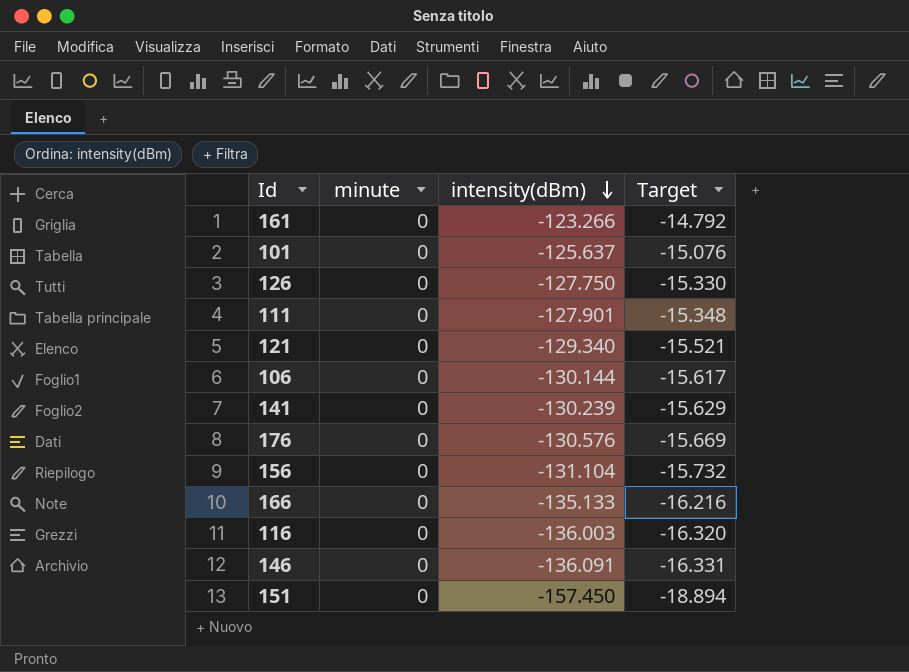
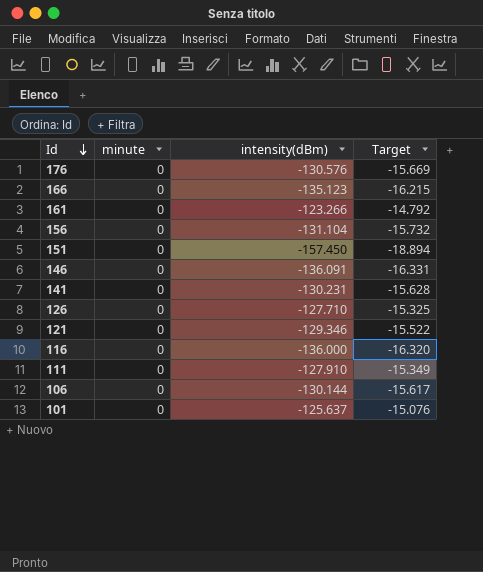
row order: intensity(dBm) descending -> Id descending
166 | intensity(dBm): -135.133 -> -135.123
166 | Target: -16.216 -> -16.215
141 | intensity(dBm): -130.239 -> -130.231
141 | Target: -15.629 -> -15.628
126 | intensity(dBm): -127.750 -> -127.710
126 | Target: -15.330 -> -15.325
121 | intensity(dBm): -129.340 -> -129.346
121 | Target: -15.521 -> -15.522
116 | intensity(dBm): -136.003 -> -136.000
111 | intensity(dBm): -127.901 -> -127.910
111 | Target: -15.348 -> -15.349

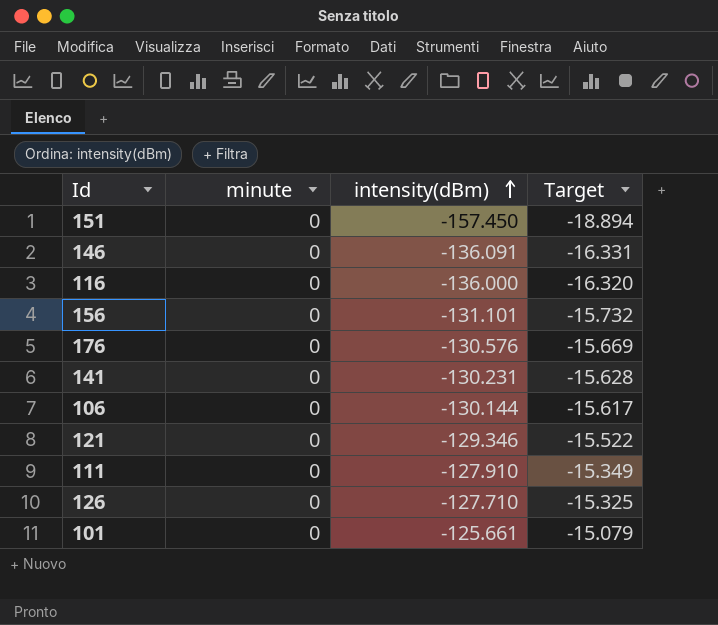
row order: Id descending -> intensity(dBm) ascending
row 166: 0 | -135.123 | -16.215 -> none
row 161: 0 | -123.266 | -14.792 -> none
156 | intensity(dBm): -131.104 -> -131.101
101 | intensity(dBm): -125.637 -> -125.661
101 | Target: -15.076 -> -15.079

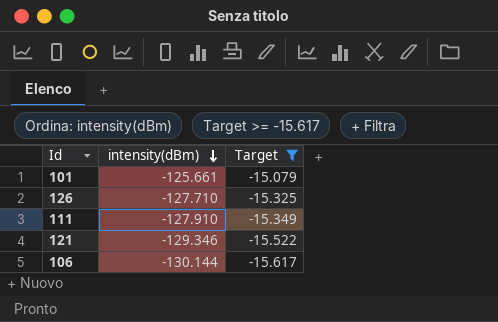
filter: none -> Target >= -15.617
row order: intensity(dBm) ascending -> intensity(dBm) descending
column minute | position: 2 -> none

